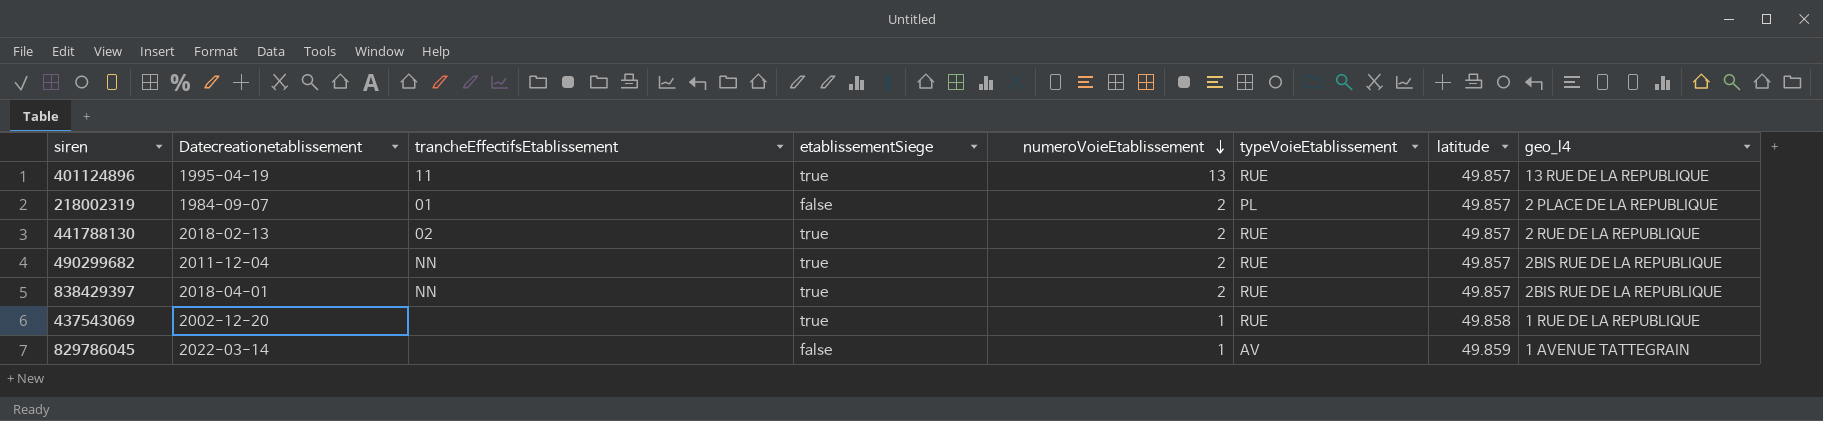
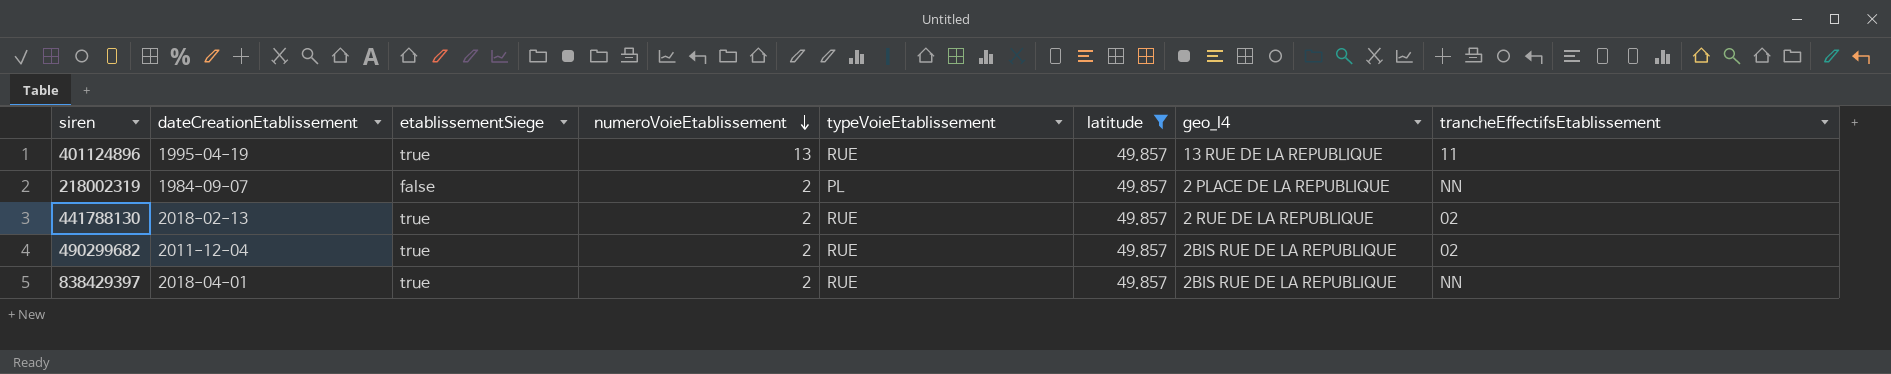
filter: none -> latitude = 49.857
column name: Datecreationetablissement -> dateCreationEtablissement
column trancheEffectifsEtablissement | position: 3 -> 8
218002319 | trancheEffectifsEtablissement: 01 -> NN
490299682 | trancheEffectifsEtablissement: NN -> 02

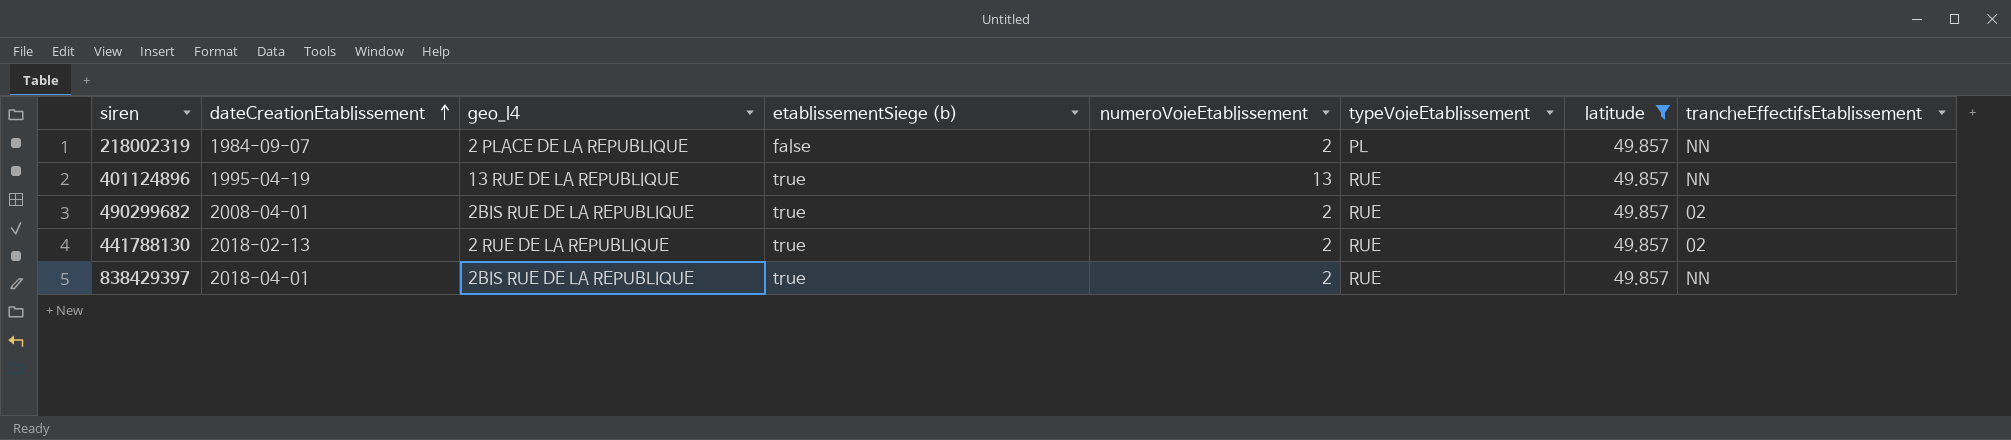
row order: numeroVoieEtablissement descending -> dateCreationEtablissement ascending
column geo_l4 | position: 7 -> 3
column name: etablissementSiege -> etablissementSiege (b)
401124896 | trancheEffectifsEtablissement: 11 -> NN
490299682 | dateCreationEtablissement: 2011-12-04 -> 2008-04-01

